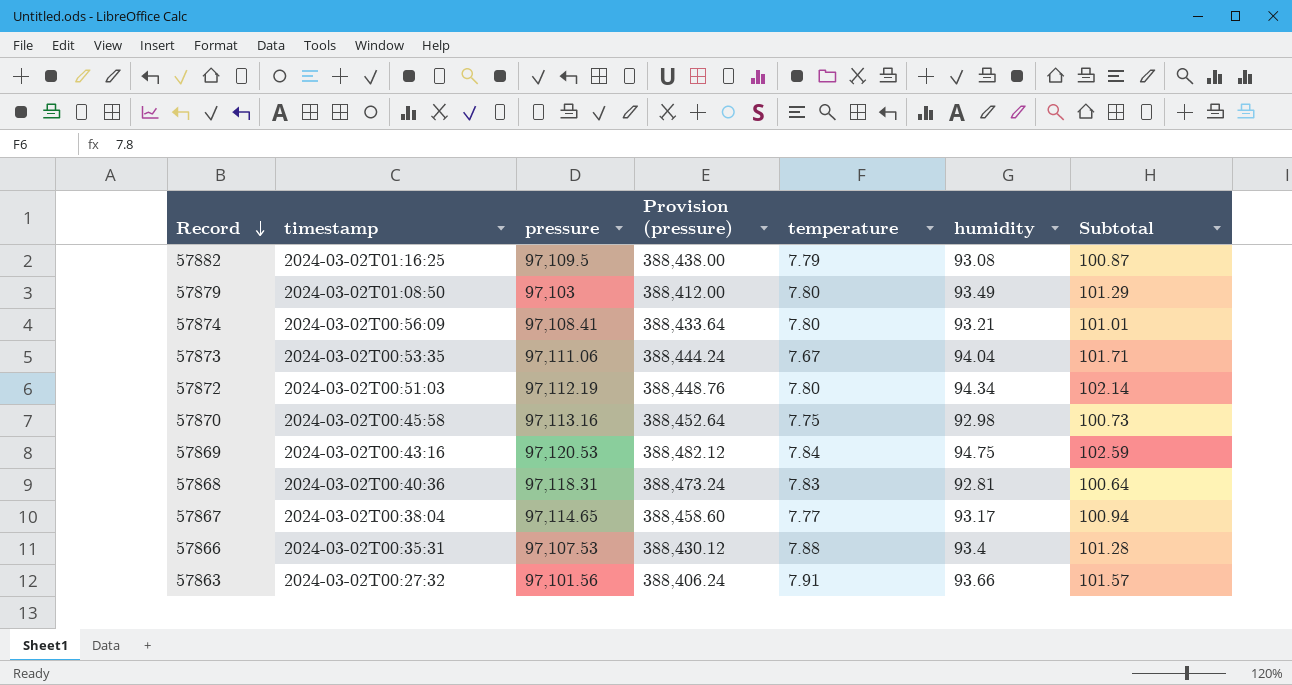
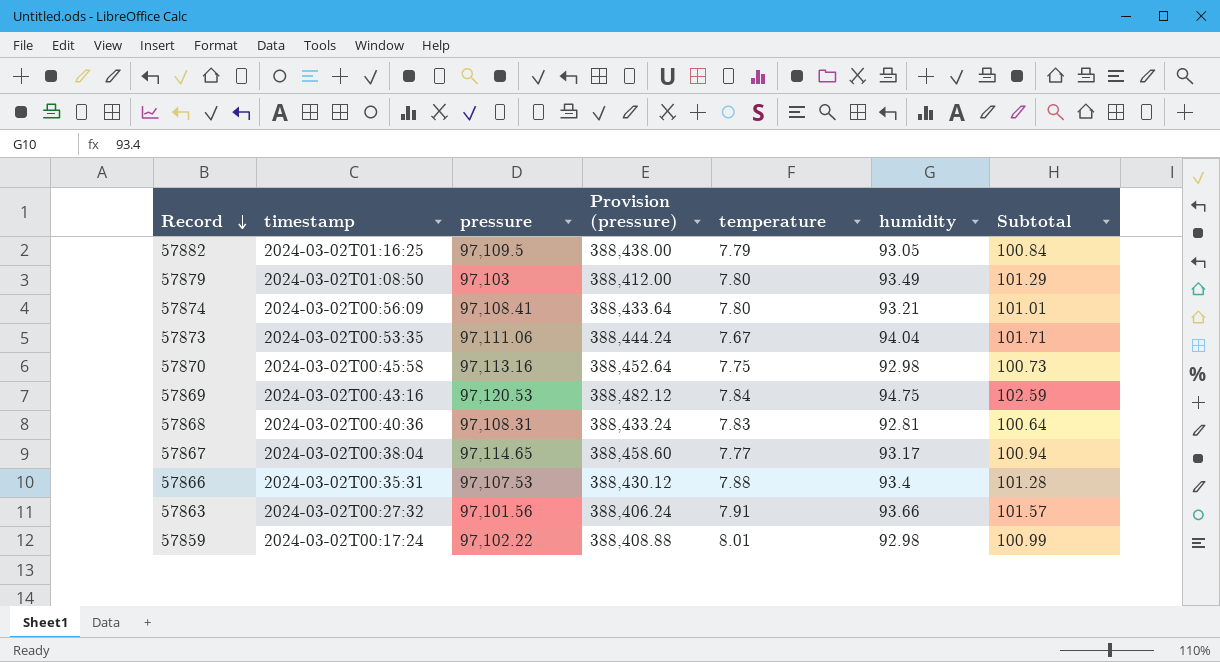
row 57872: 2024-03-02T00:51:03 | 97,112.19 | 388,448.76 | 7.80 | 94.34 | 102.14 -> none
57882 | humidity: 93.08 -> 93.05
57882 | Subtotal: 100.87 -> 100.84
57868 | pressure: 97,118.31 -> 97,108.31
57868 | Provision (pressure): 388,473.24 -> 388,433.24
row 57859: none -> 2024-03-02T00:17:24 | 97,102.22 | 388,408.88 | 8.01 | 92.98 | 100.99

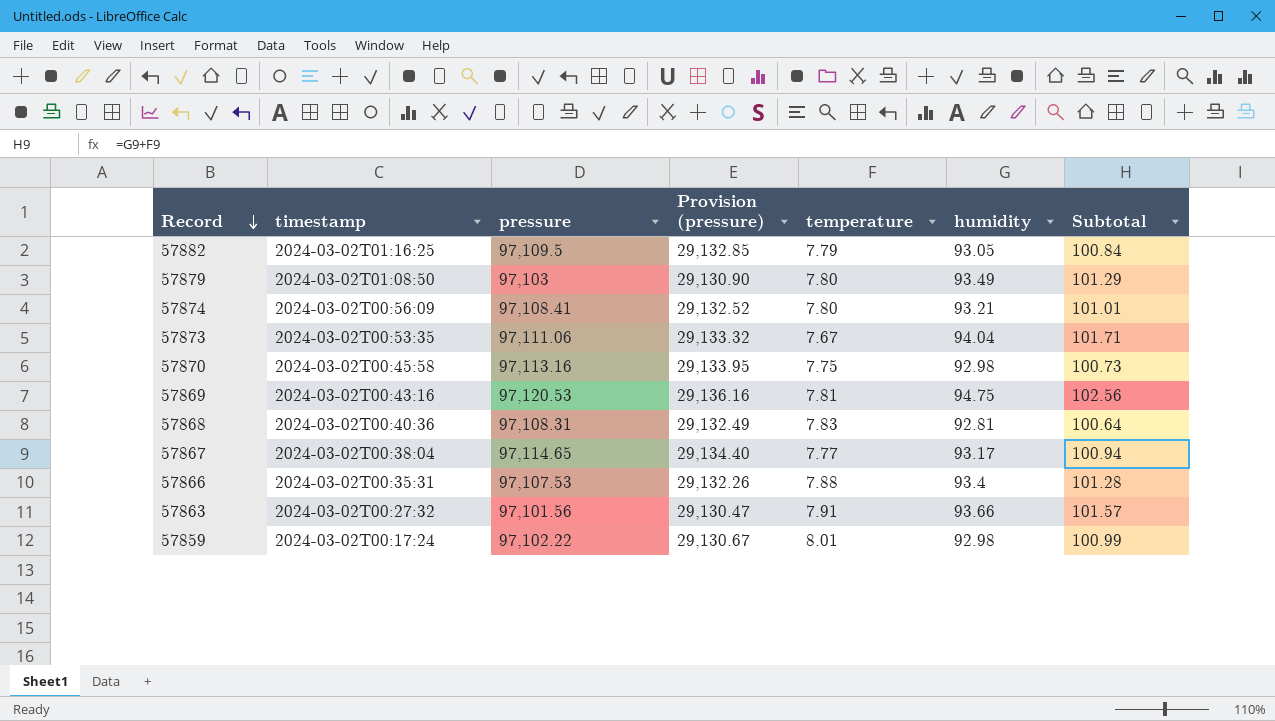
column Provision (pressure) | formula: [pressure] * 4 -> [pressure] * 0.3
57869 | temperature: 7.84 -> 7.81
57869 | Subtotal: 102.59 -> 102.56

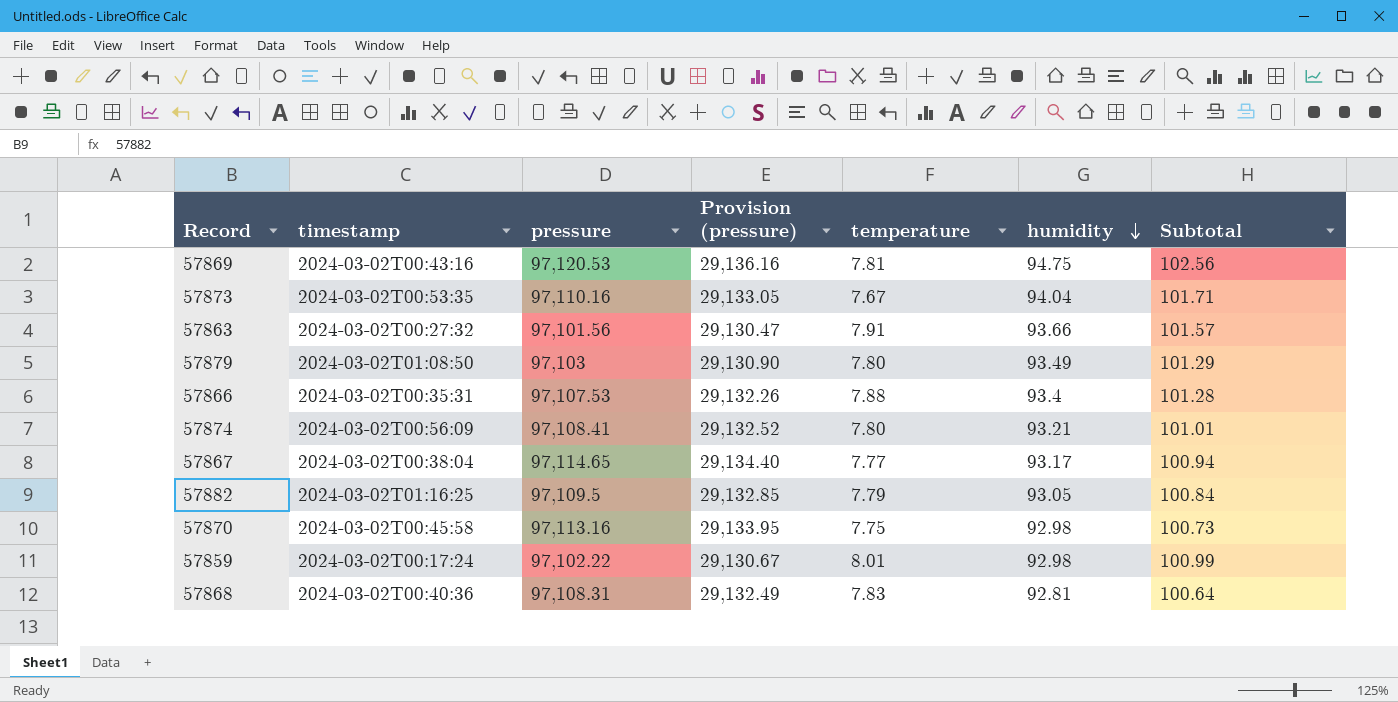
row order: Record descending -> humidity descending
57873 | pressure: 97,111.06 -> 97,110.16
57873 | Provision (pressure): 29,133.32 -> 29,133.05

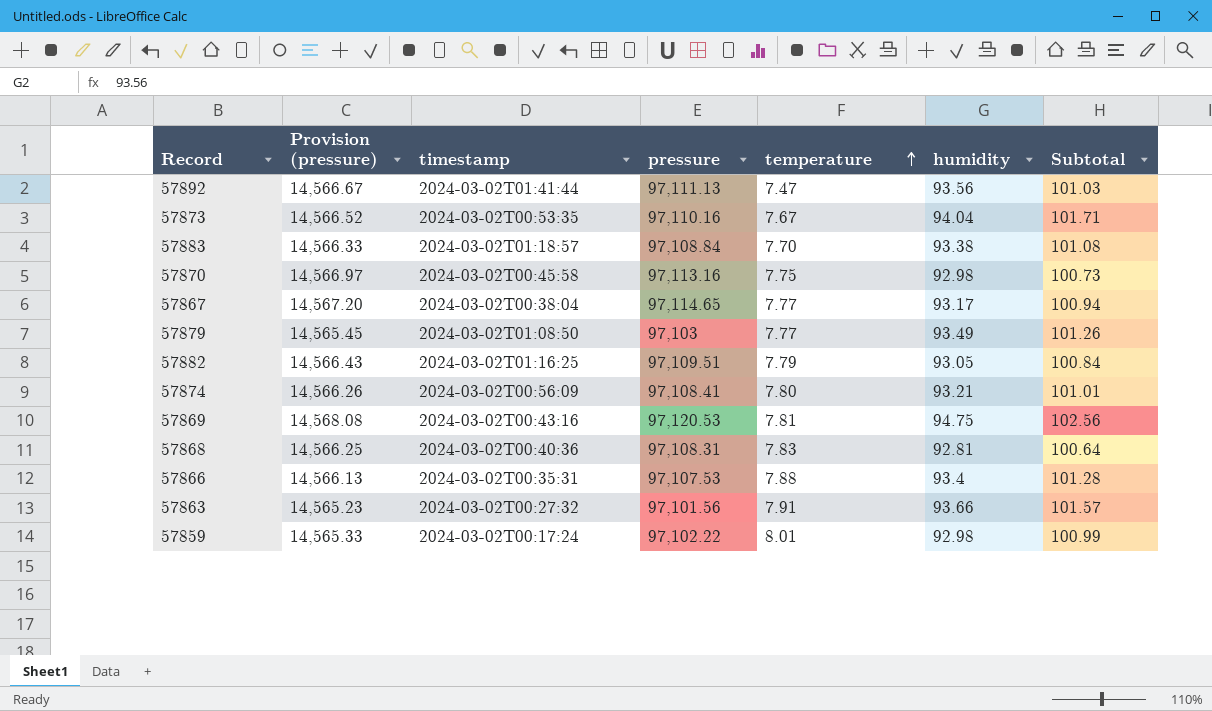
row order: humidity descending -> temperature ascending
column Provision (pressure) | formula: [pressure] * 0.3 -> [pressure] * 0.15
column Provision (pressure) | position: 4 -> 2
row 57892: none -> 14,566.67 | 2024-03-02T01:41:44 | 97,111.13 | 7.47 | 93.56 | 101.03
row 57883: none -> 14,566.33 | 2024-03-02T01:18:57 | 97,108.84 | 7.70 | 93.38 | 101.08
57879 | temperature: 7.80 -> 7.77
57879 | Subtotal: 101.29 -> 101.26
57882 | pressure: 97,109.5 -> 97,109.51

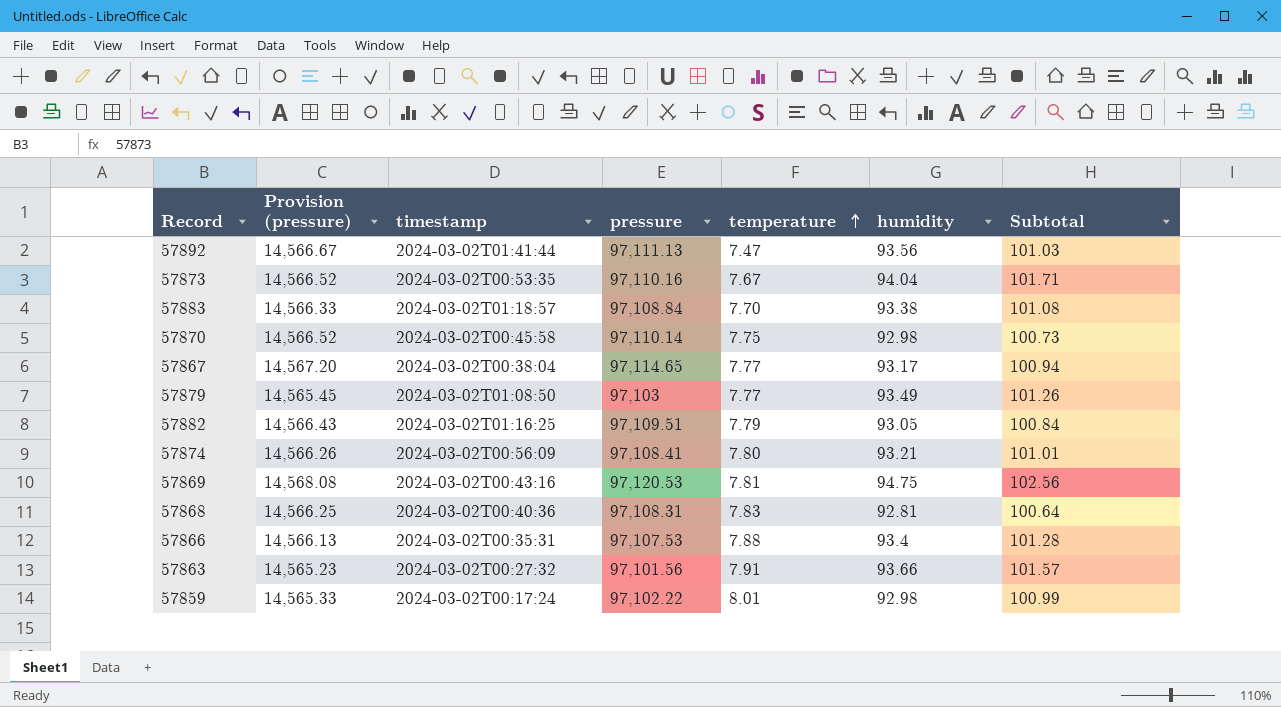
57870 | Provision (pressure): 14,566.97 -> 14,566.52
57870 | pressure: 97,113.16 -> 97,110.14

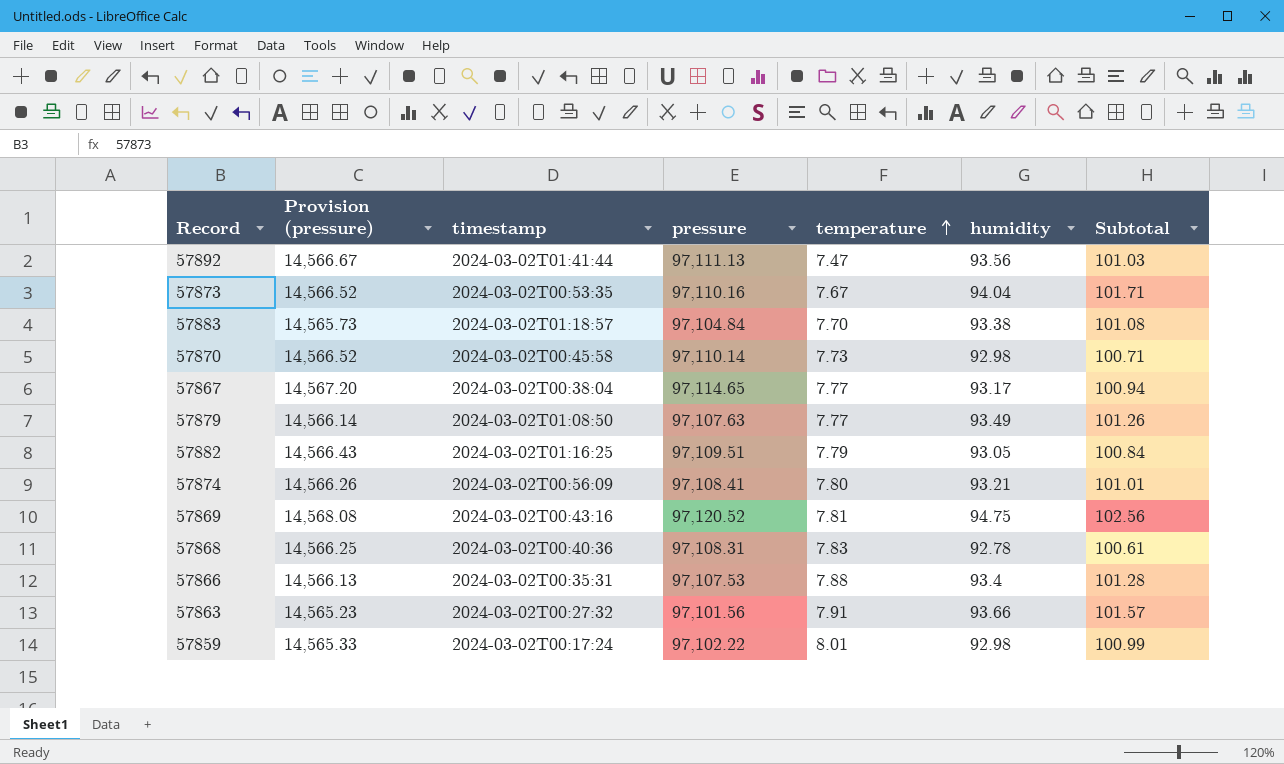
57883 | Provision (pressure): 14,566.33 -> 14,565.73
57883 | pressure: 97,108.84 -> 97,104.84
57870 | temperature: 7.75 -> 7.73
57870 | Subtotal: 100.73 -> 100.71
57879 | Provision (pressure): 14,565.45 -> 14,566.14
57879 | pressure: 97,103 -> 97,107.63
57869 | pressure: 97,120.53 -> 97,120.52
57868 | humidity: 92.81 -> 92.78
57868 | Subtotal: 100.64 -> 100.61

